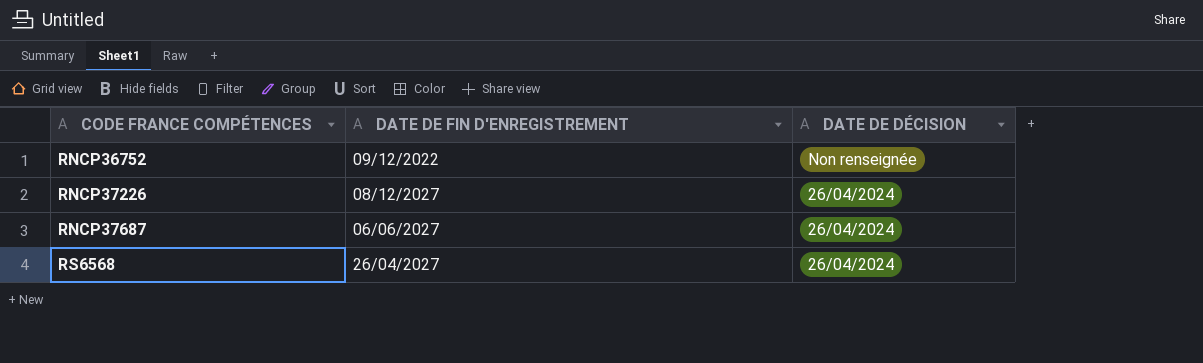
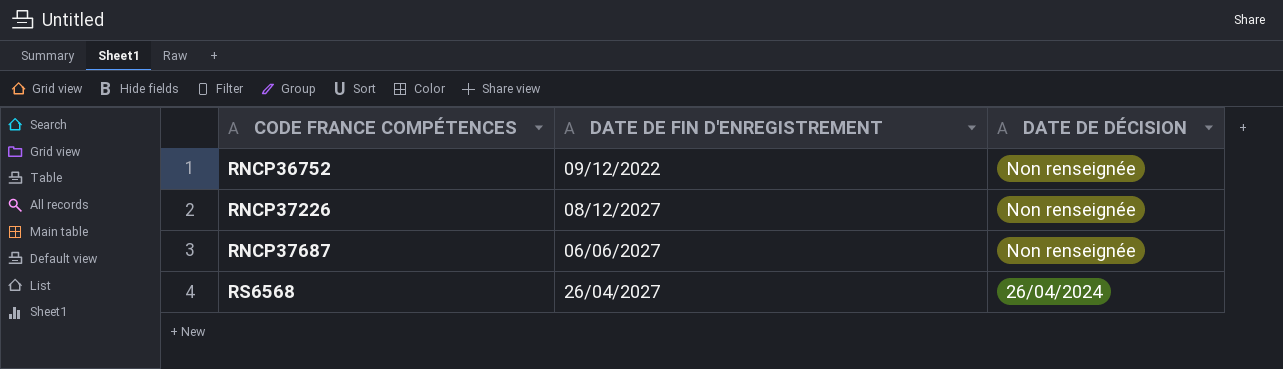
RNCP37226 | DATE DE DÉCISION: 26/04/2024 -> Non renseignée
RNCP37687 | DATE DE DÉCISION: 26/04/2024 -> Non renseignée

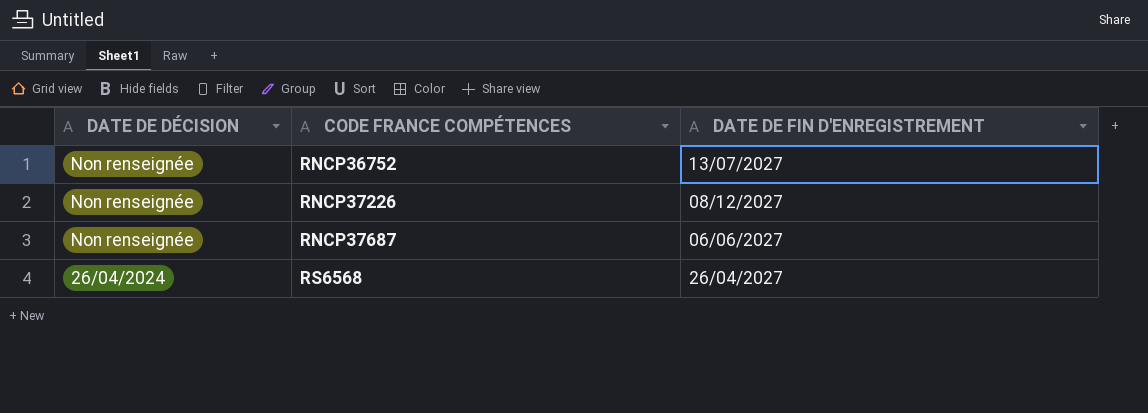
column DATE DE DÉCISION | position: 3 -> 1
RNCP36752 | DATE DE FIN D'ENREGISTREMENT: 09/12/2022 -> 13/07/2027

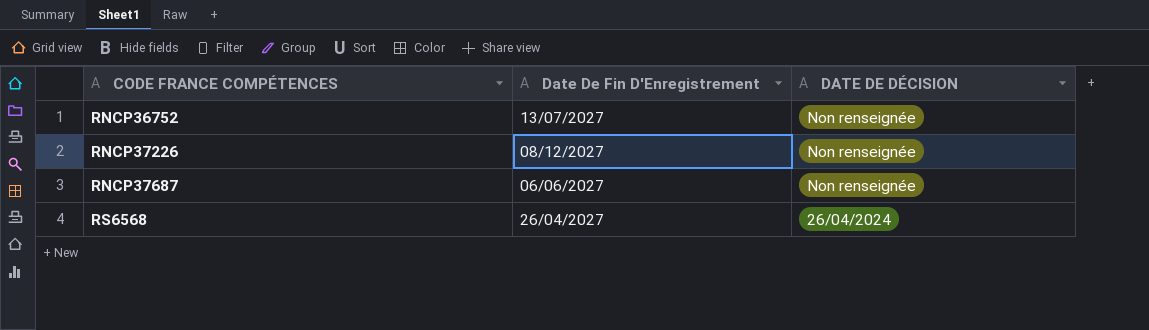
column name: DATE DE FIN D'ENREGISTREMENT -> Date De Fin D'Enregistrement
column DATE DE DÉCISION | position: 1 -> 3

